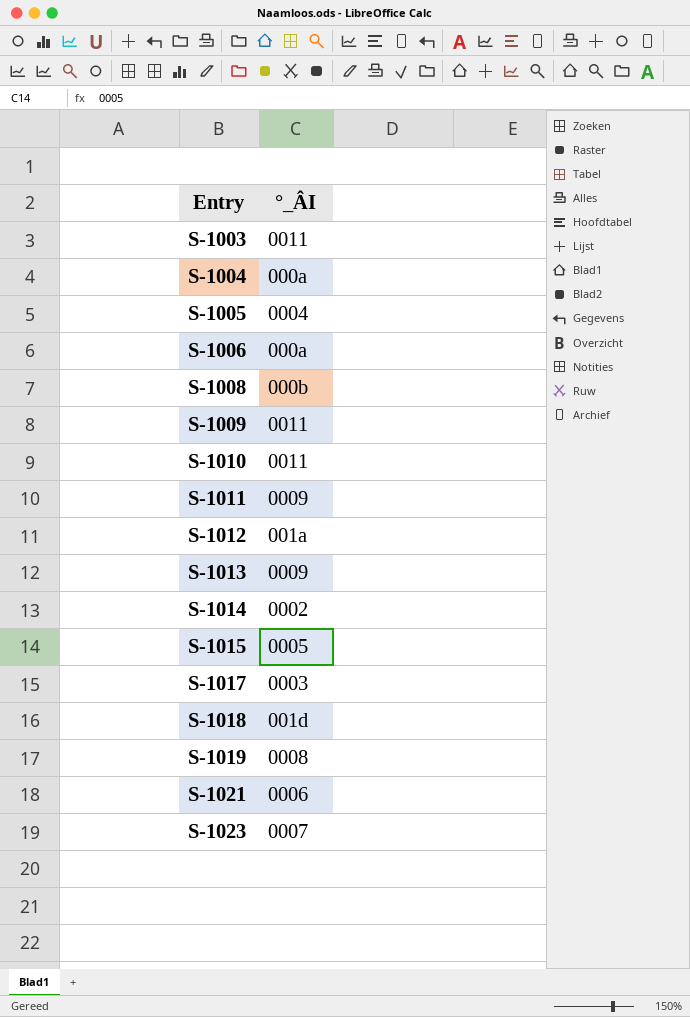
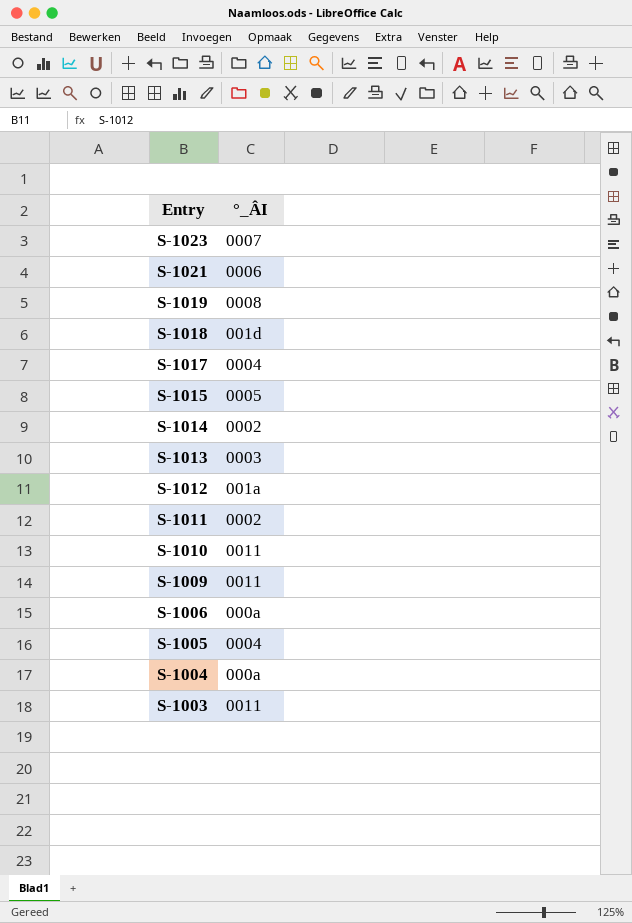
row order: Entry ascending -> Entry descending
row S-1008: 000b -> none
S-1017 | °_ÂI: 0003 -> 0004
S-1013 | °_ÂI: 0009 -> 0003
S-1011 | °_ÂI: 0009 -> 0002

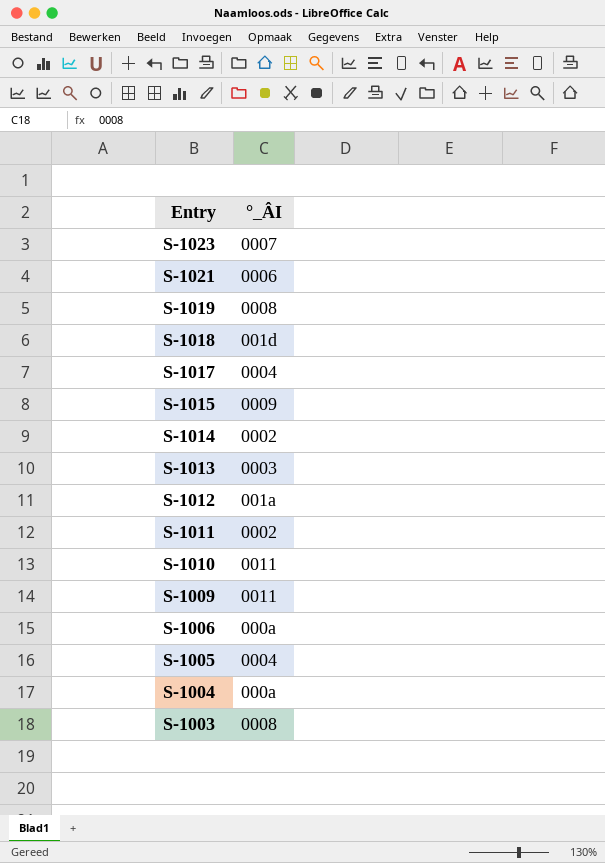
S-1015 | °_ÂI: 0005 -> 0009
S-1003 | °_ÂI: 0011 -> 0008

